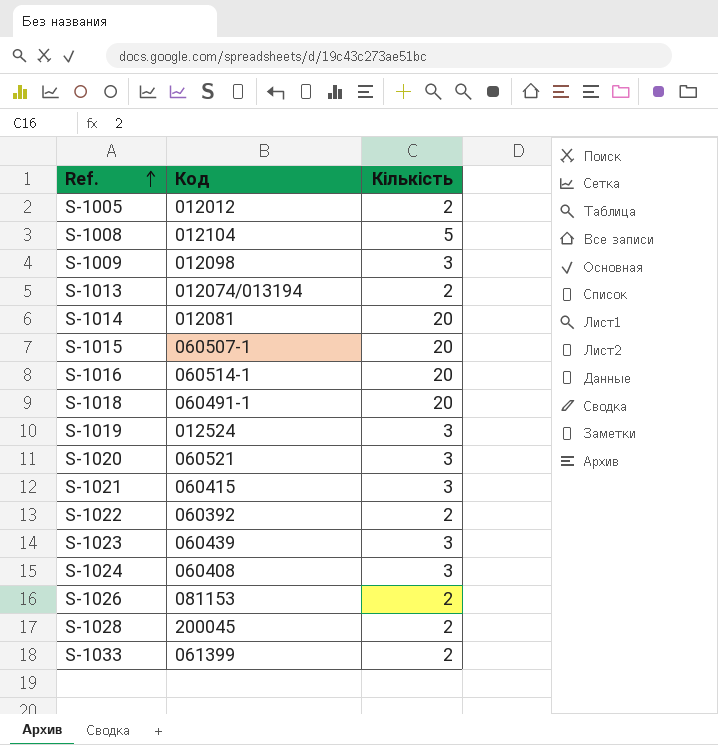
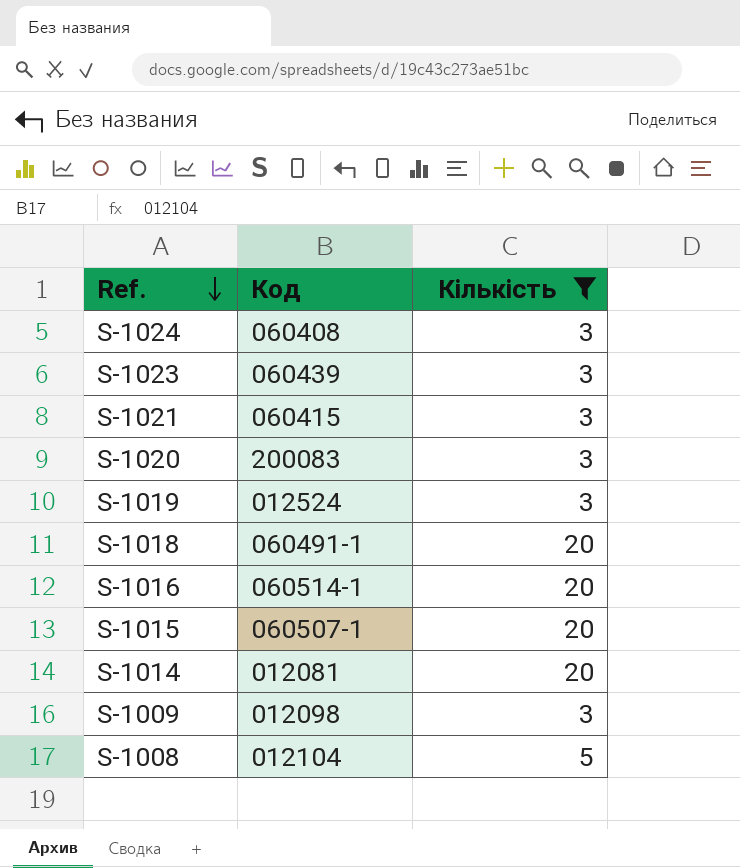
filter: none -> Кількість != 2
row order: Ref. ascending -> Ref. descending
S-1020 | Код: 060521 -> 200083

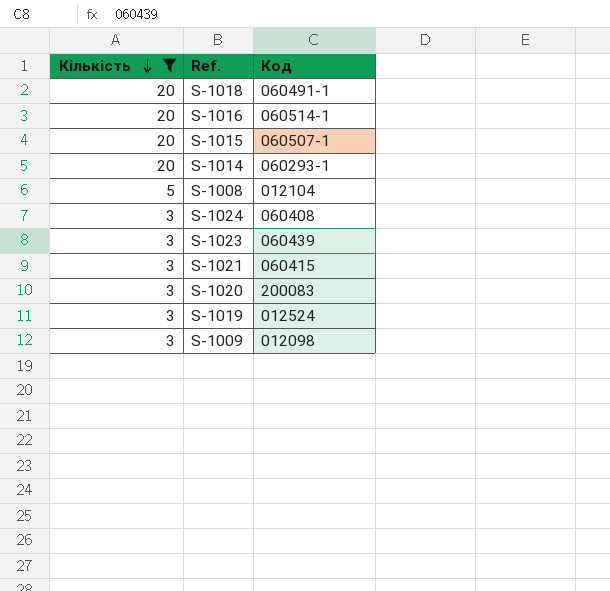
row order: Ref. descending -> Кількість descending
column Кількість | position: 3 -> 1
S-1014 | Код: 012081 -> 060293-1

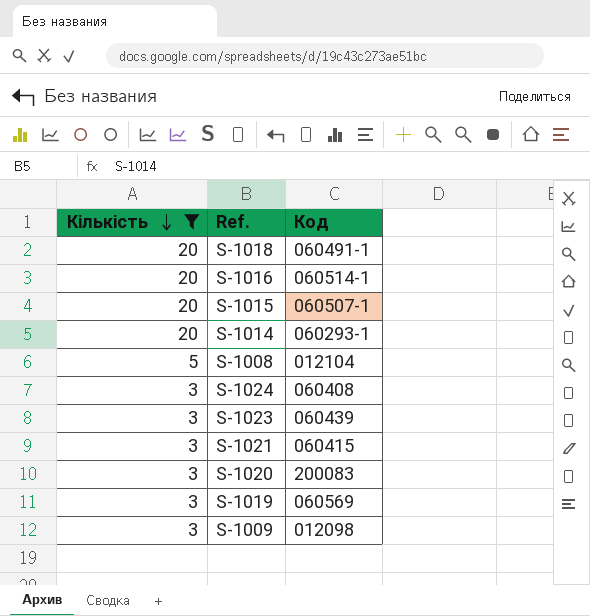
S-1019 | Код: 012524 -> 060569

